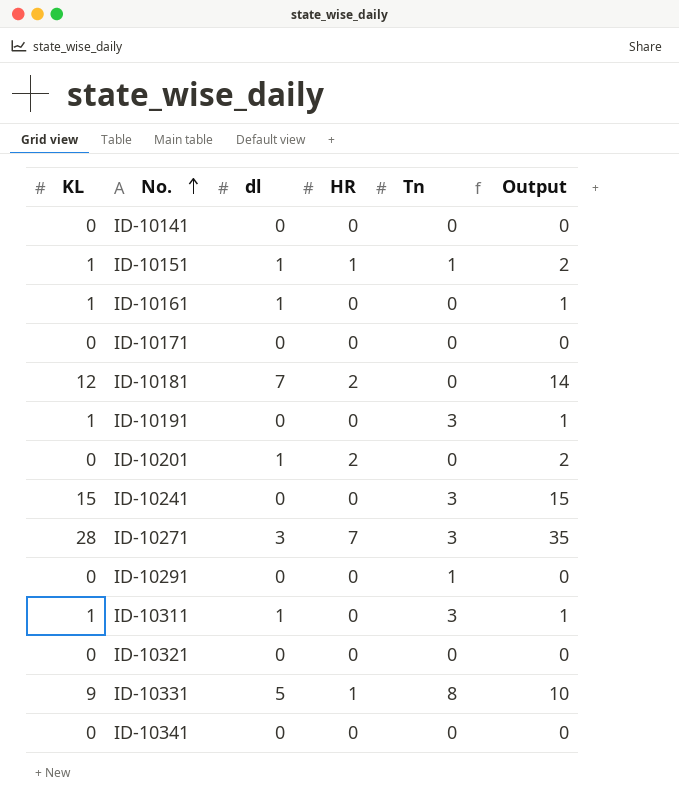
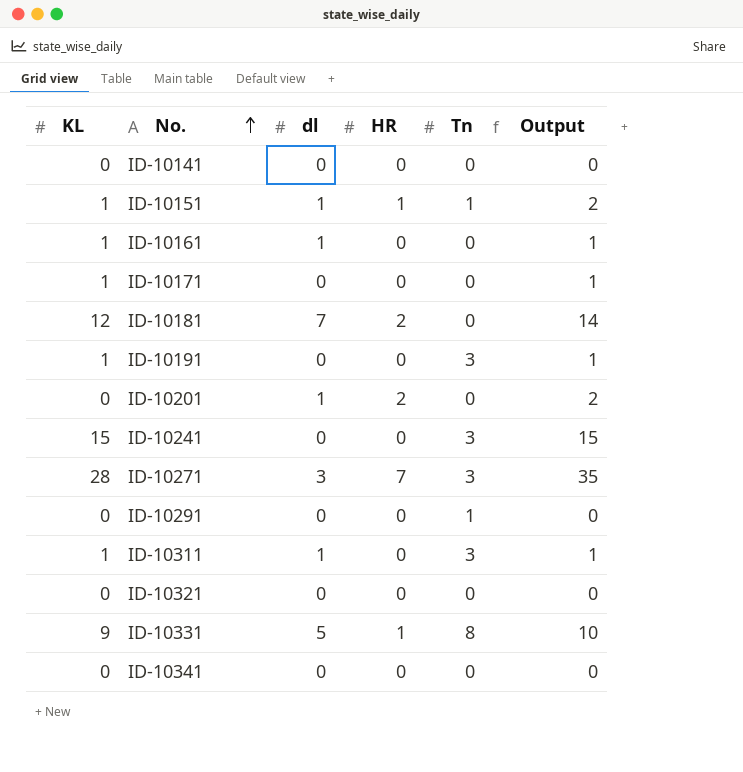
ID-10171 | KL: 0 -> 1
ID-10171 | Output: 0 -> 1

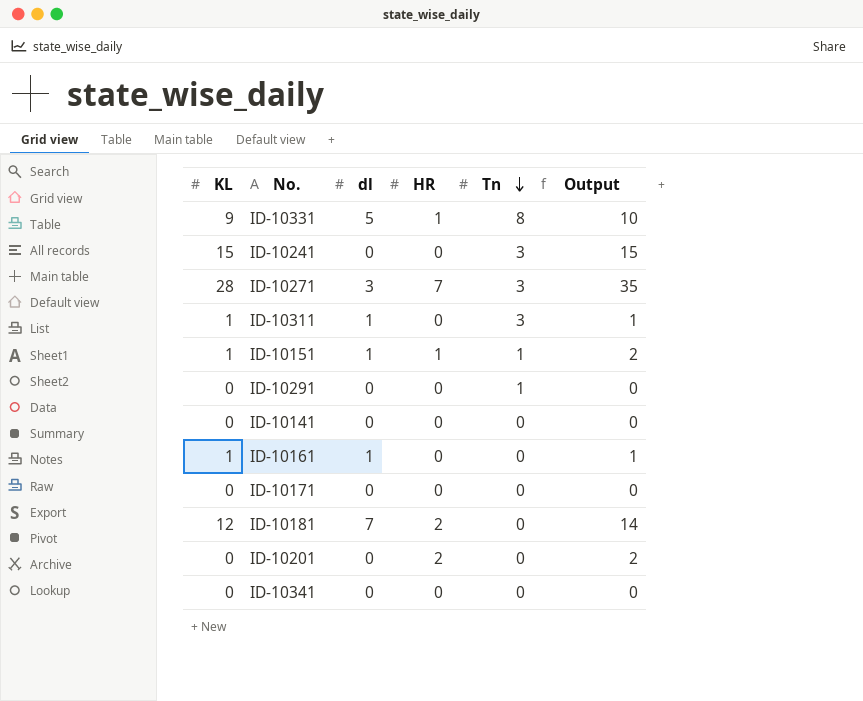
row order: No. ascending -> Tn descending
row ID-10191: 1 | 0 | 0 | 3 | 1 -> none
row ID-10321: 0 | 0 | 0 | 0 | 0 -> none
ID-10171 | KL: 1 -> 0
ID-10171 | Output: 1 -> 0
ID-10201 | dl: 1 -> 0

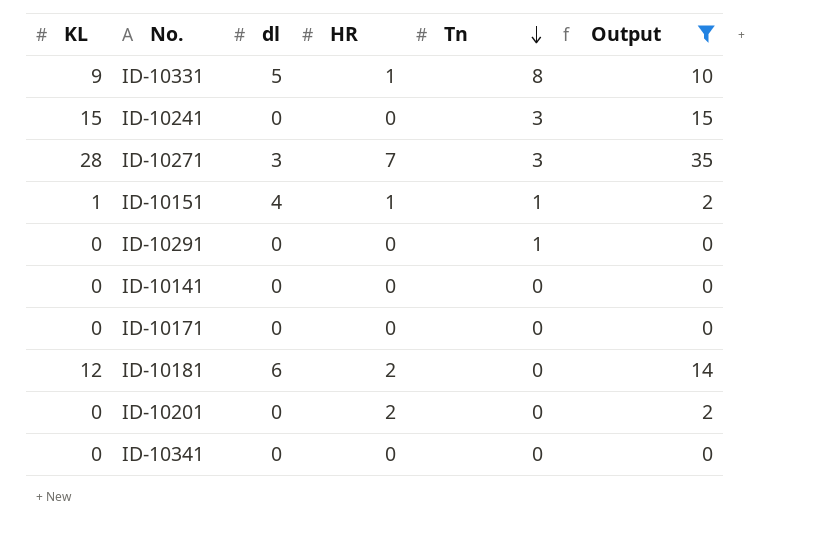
filter: none -> Output != 1
ID-10151 | dl: 1 -> 4
ID-10181 | dl: 7 -> 6

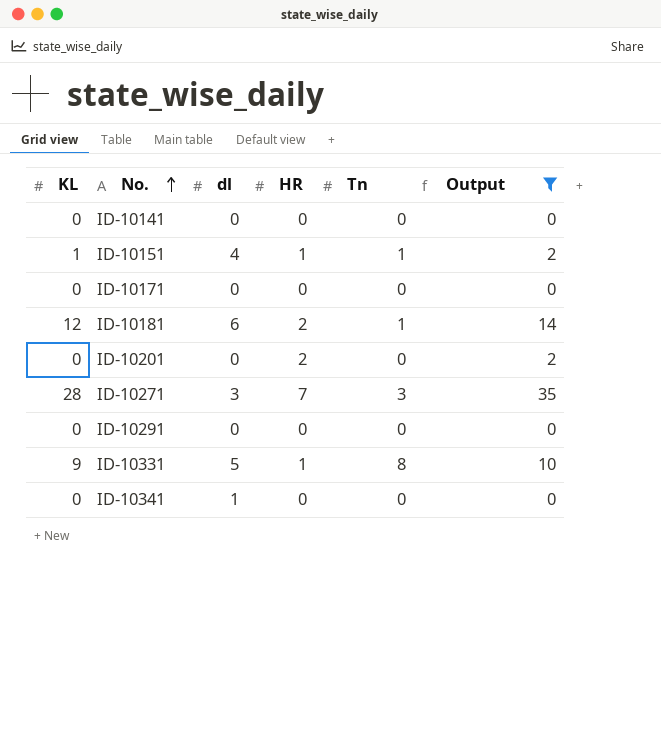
row order: Tn descending -> No. ascending
row ID-10241: 15 | 0 | 0 | 3 | 15 -> none
ID-10181 | Tn: 0 -> 1
ID-10291 | Tn: 1 -> 0
ID-10341 | dl: 0 -> 1

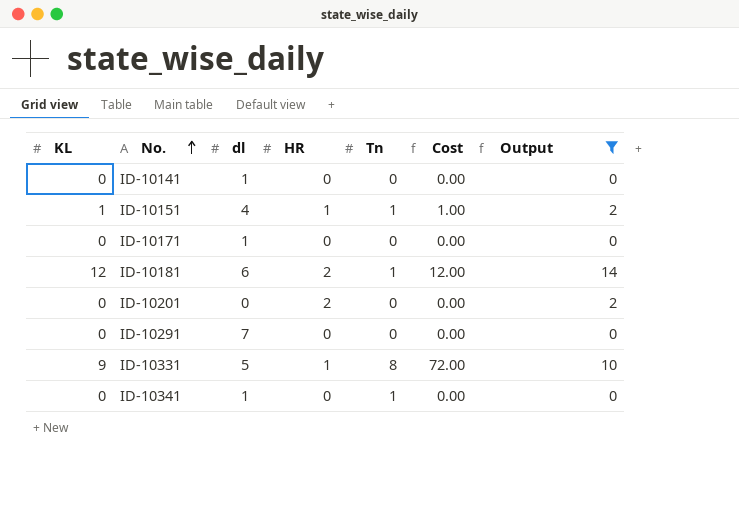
column Cost | formula: none -> [KL] * [Tn]
row ID-10271: 28 | 3 | 7 | 3 | 35 -> none
ID-10141 | dl: 0 -> 1
ID-10171 | dl: 0 -> 1
ID-10291 | dl: 0 -> 7
ID-10341 | Tn: 0 -> 1

